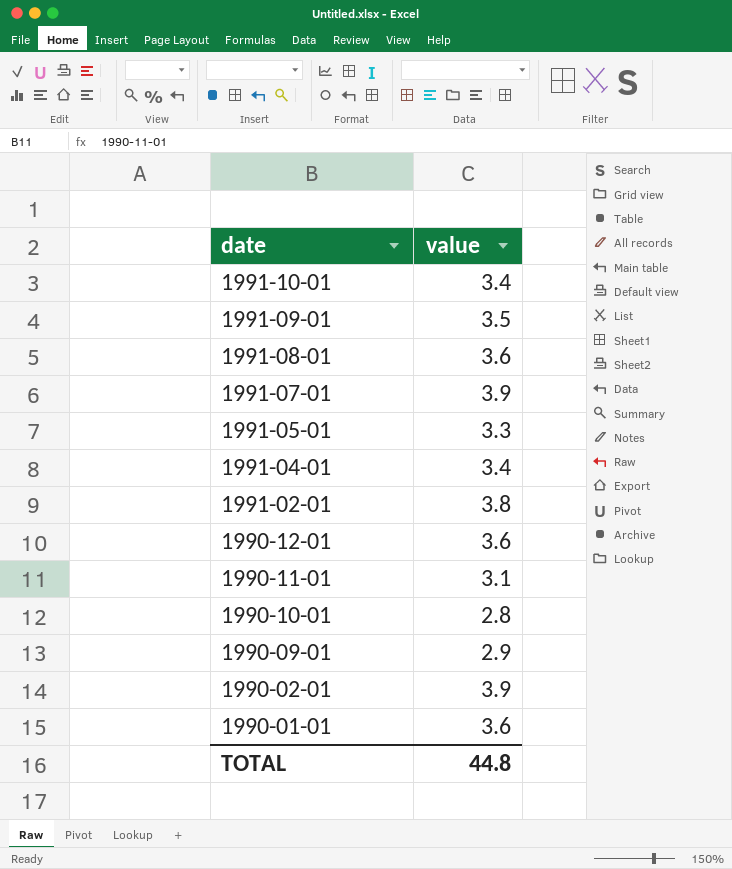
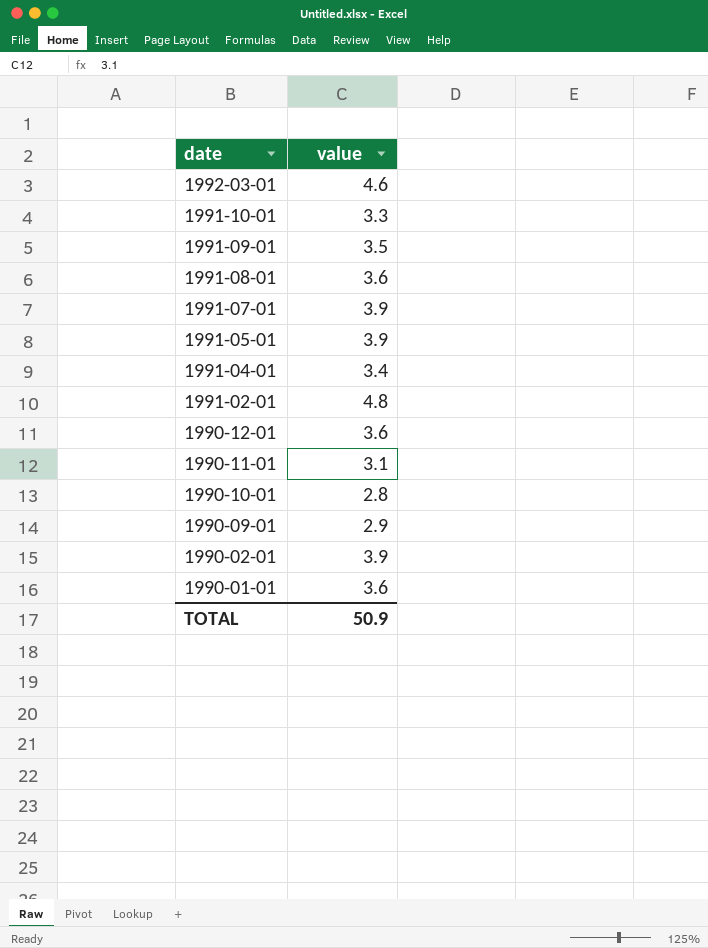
row 1992-03-01: none -> 4.6
1991-10-01 | value: 3.4 -> 3.3
1991-05-01 | value: 3.3 -> 3.9
1991-02-01 | value: 3.8 -> 4.8
TOTAL | value: 44.8 -> 50.9

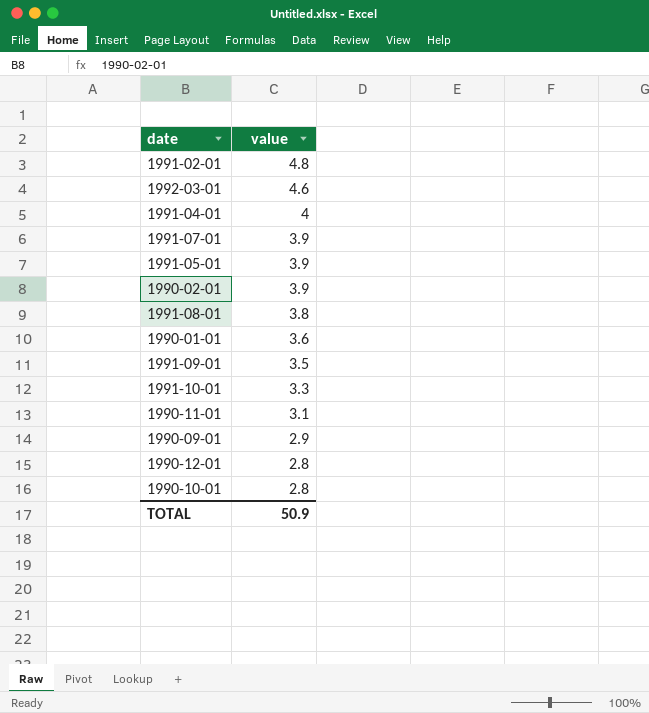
row order: date descending -> value descending
1991-04-01 | value: 3.4 -> 4
1991-08-01 | value: 3.6 -> 3.8
1990-12-01 | value: 3.6 -> 2.8

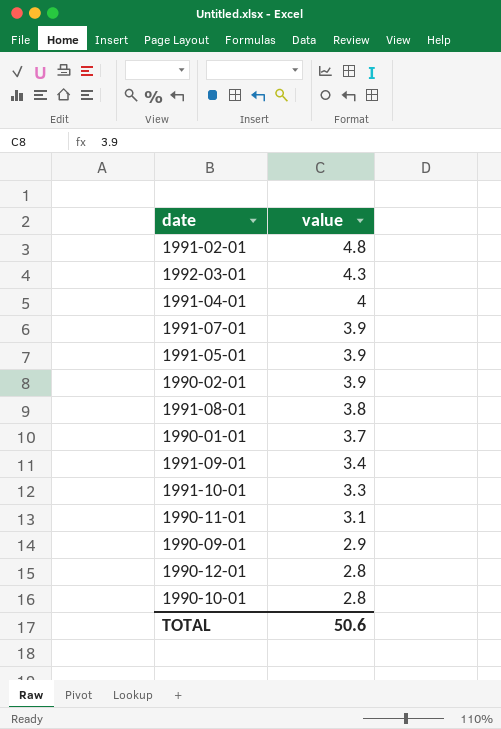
1992-03-01 | value: 4.6 -> 4.3
1990-01-01 | value: 3.6 -> 3.7
1991-09-01 | value: 3.5 -> 3.4
TOTAL | value: 50.9 -> 50.6

